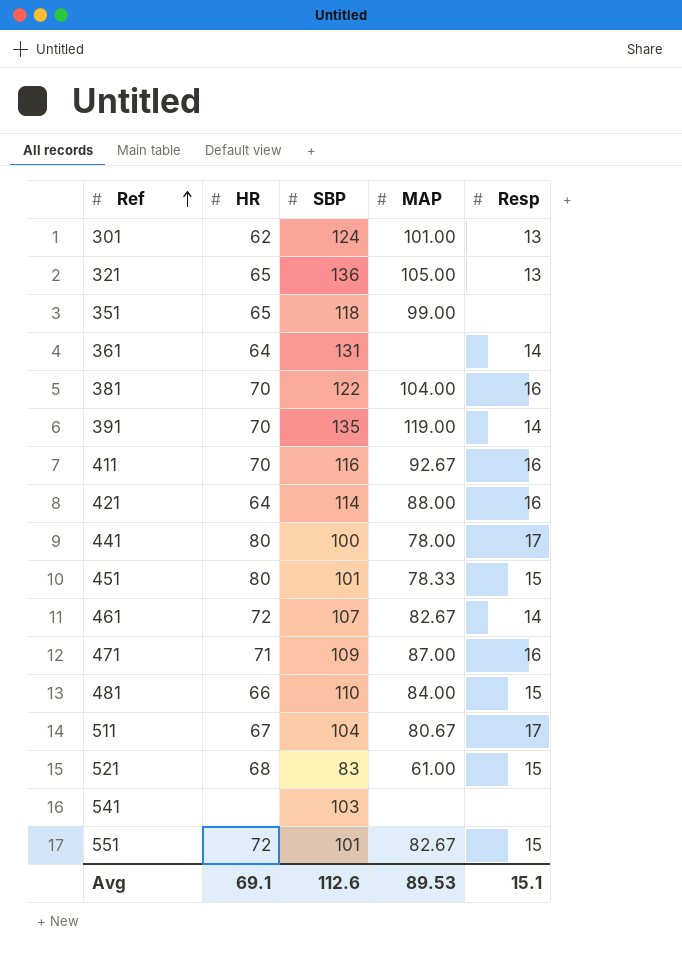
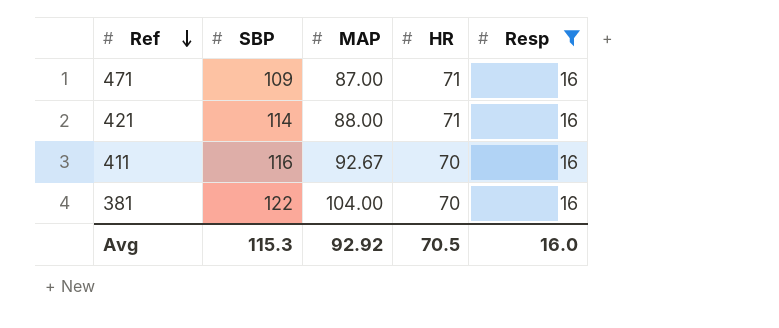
filter: none -> Resp = 16
row order: Ref ascending -> Ref descending
column HR | position: 2 -> 4
421 | HR: 64 -> 71
Avg | SBP: 112.6 -> 115.3
Avg | MAP: 89.53 -> 92.92
Avg | HR: 69.1 -> 70.5
Avg | Resp: 15.1 -> 16.0

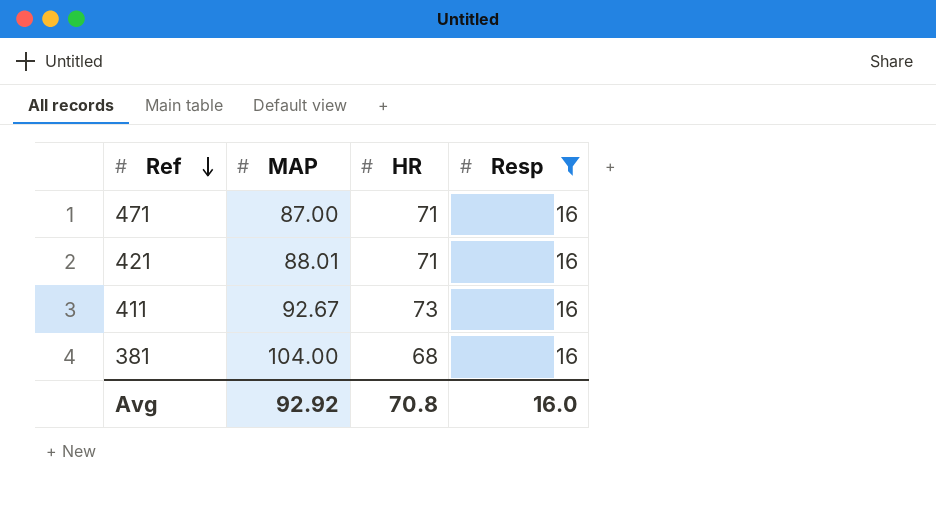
column SBP | position: 2 -> none
421 | MAP: 88.00 -> 88.01
411 | HR: 70 -> 73
381 | HR: 70 -> 68
Avg | HR: 70.5 -> 70.8

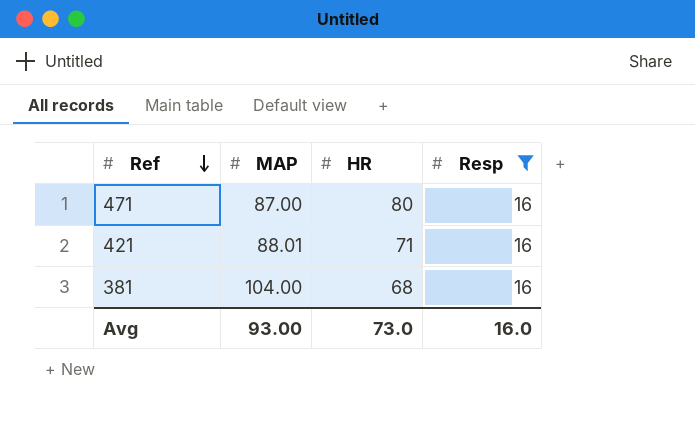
row 411: 92.67 | 73 | 16 -> none
471 | HR: 71 -> 80
Avg | MAP: 92.92 -> 93.00
Avg | HR: 70.8 -> 73.0

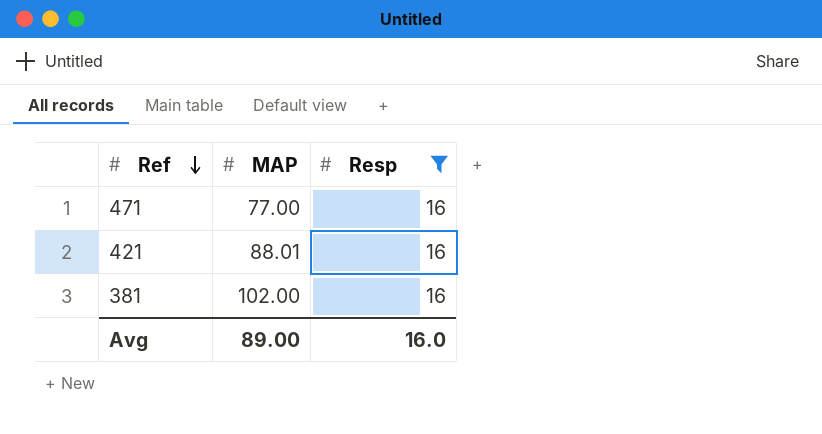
column HR | position: 3 -> none
471 | MAP: 87.00 -> 77.00
381 | MAP: 104.00 -> 102.00
Avg | MAP: 93.00 -> 89.00

